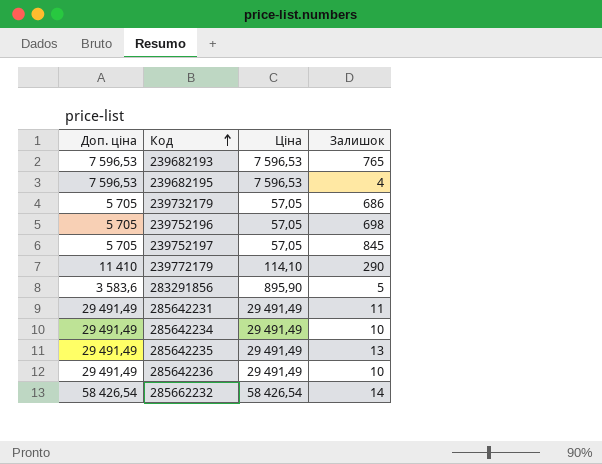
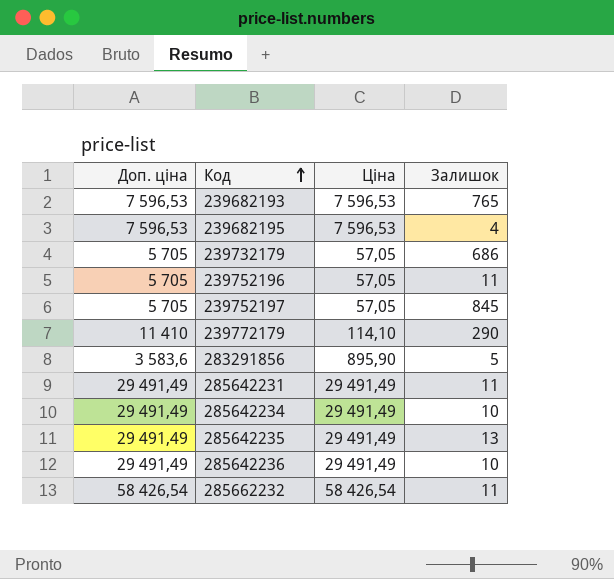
239752196 | Залишок: 698 -> 11
285662232 | Залишок: 14 -> 11

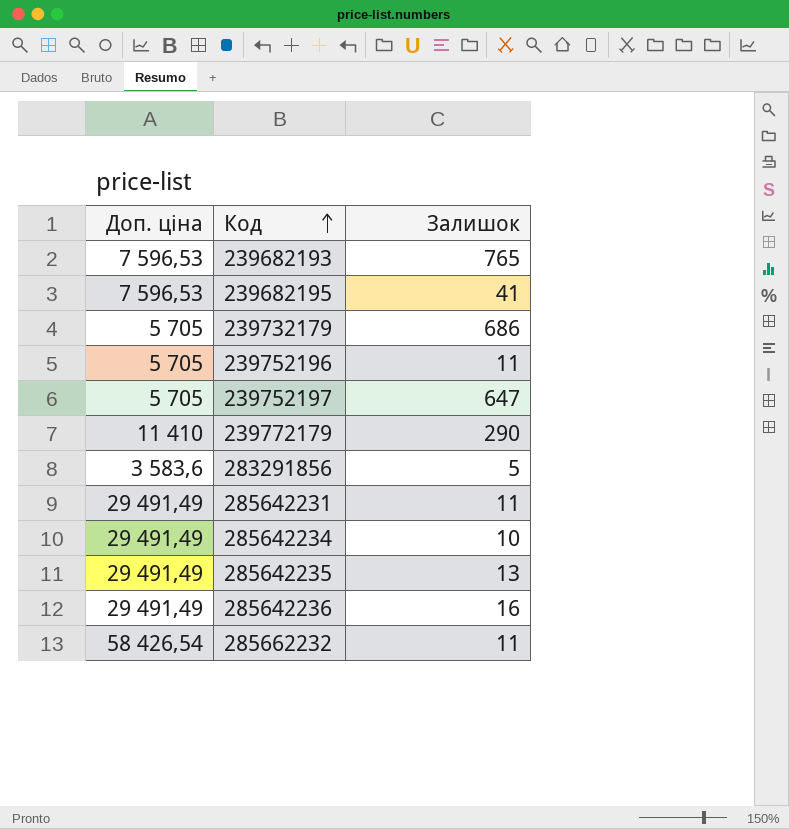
column Ціна | position: 3 -> none
239682195 | Залишок: 4 -> 41
239752197 | Залишок: 845 -> 647
285642236 | Залишок: 10 -> 16

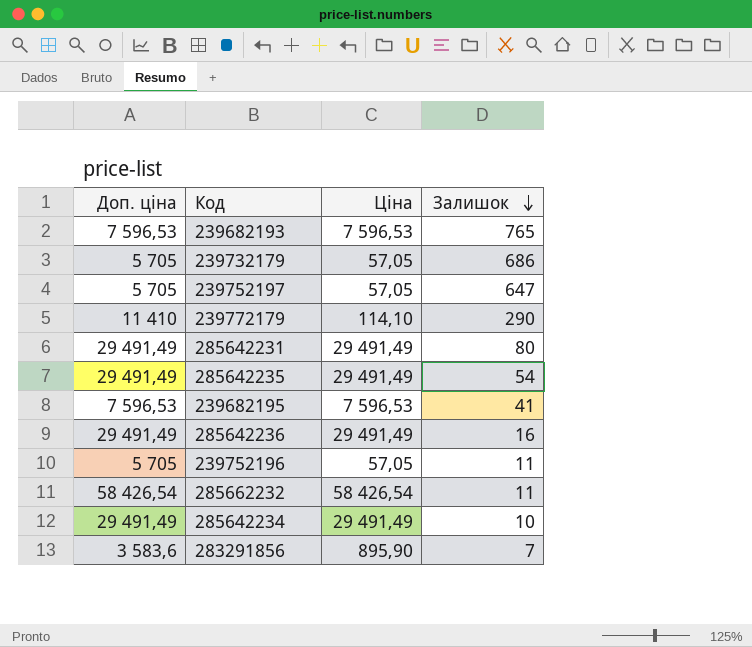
row order: Код ascending -> Залишок descending
column Ціна | position: none -> 3
285642231 | Залишок: 11 -> 80
285642235 | Залишок: 13 -> 54
283291856 | Залишок: 5 -> 7

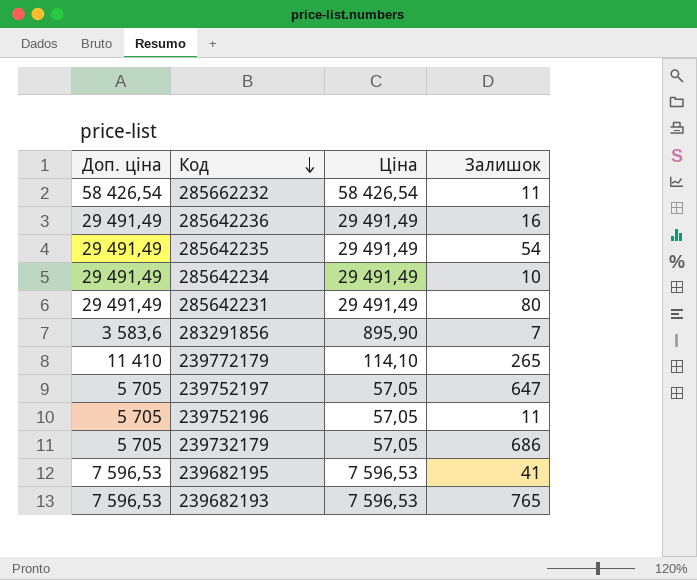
row order: Залишок descending -> Код descending
239772179 | Залишок: 290 -> 265

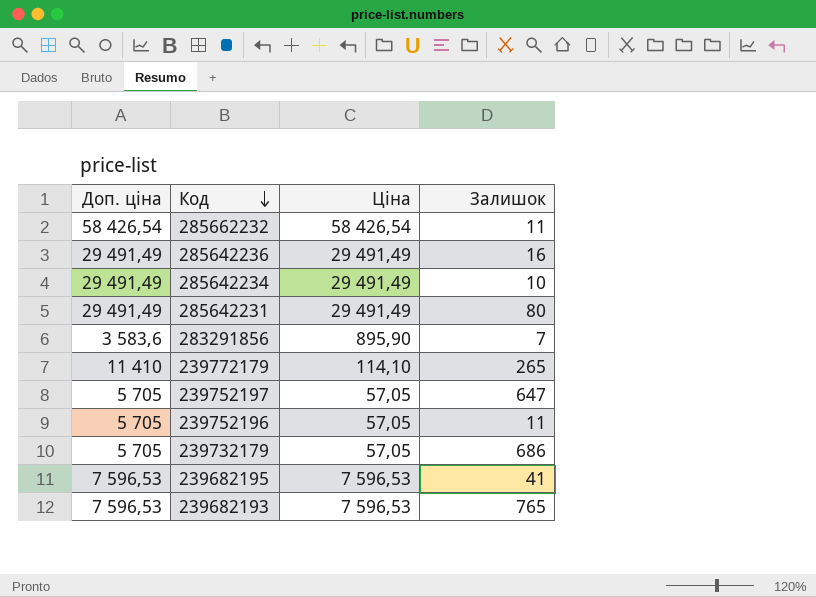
row 285642235: 29 491,49 | 29 491,49 | 54 -> none

